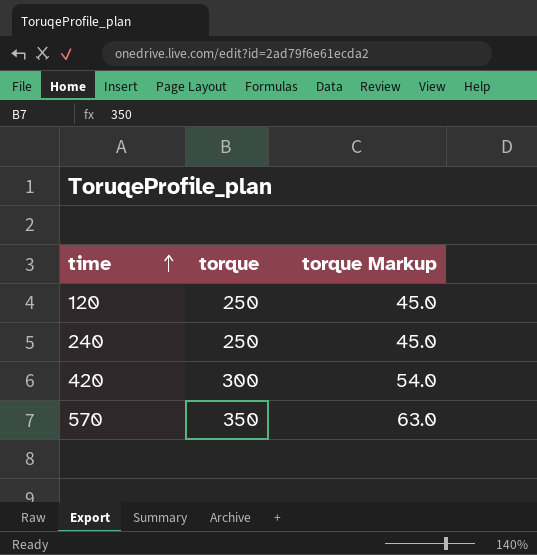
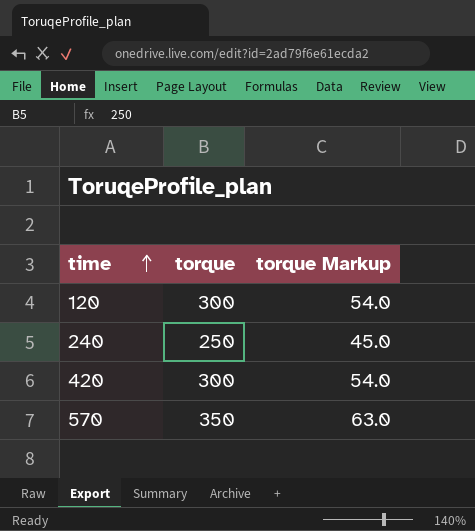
120 | torque: 250 -> 300
120 | torque Markup: 45.0 -> 54.0

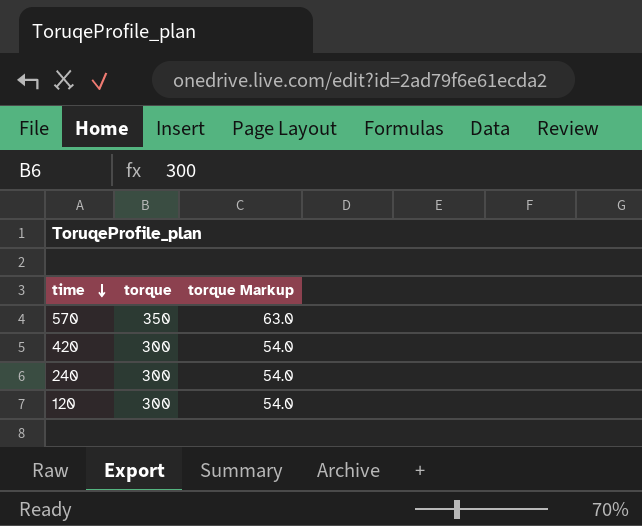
row order: time ascending -> time descending
240 | torque: 250 -> 300
240 | torque Markup: 45.0 -> 54.0

